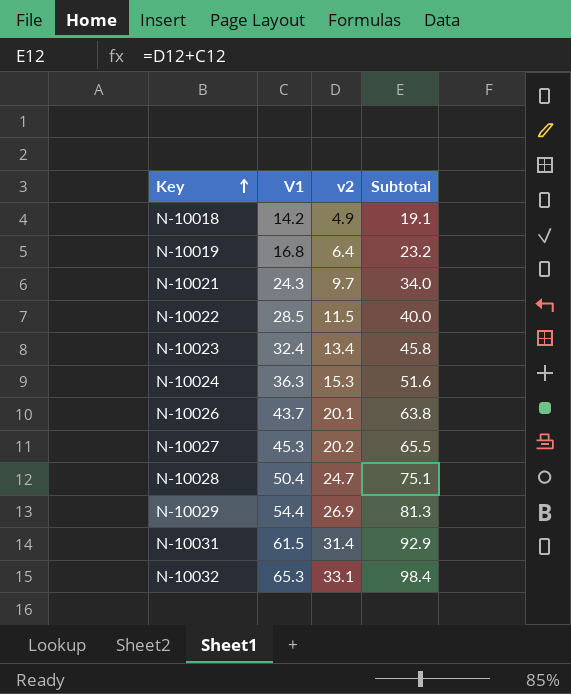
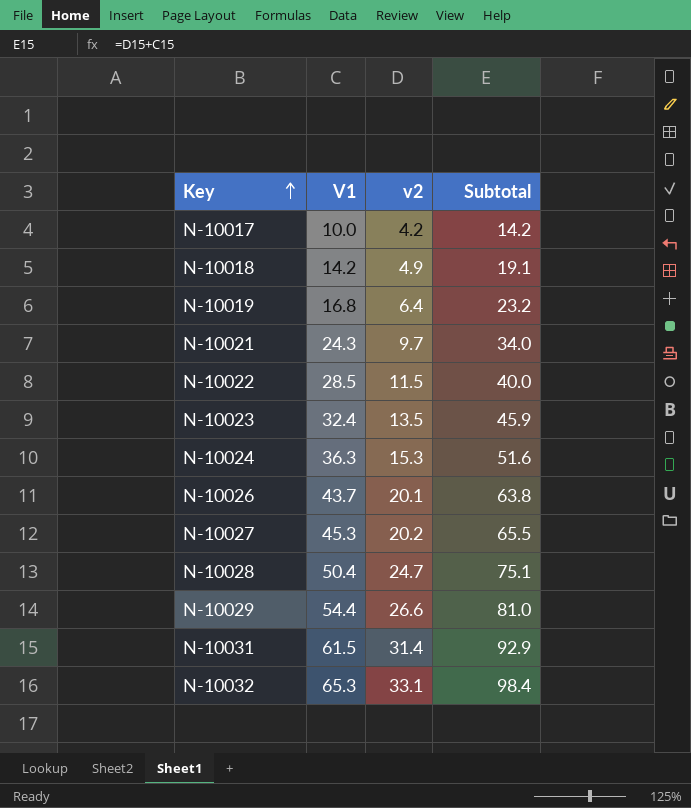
row N-10017: none -> 10.0 | 4.2 | 14.2
N-10023 | v2: 13.4 -> 13.5
N-10023 | Subtotal: 45.8 -> 45.9
N-10029 | v2: 26.9 -> 26.6
N-10029 | Subtotal: 81.3 -> 81.0

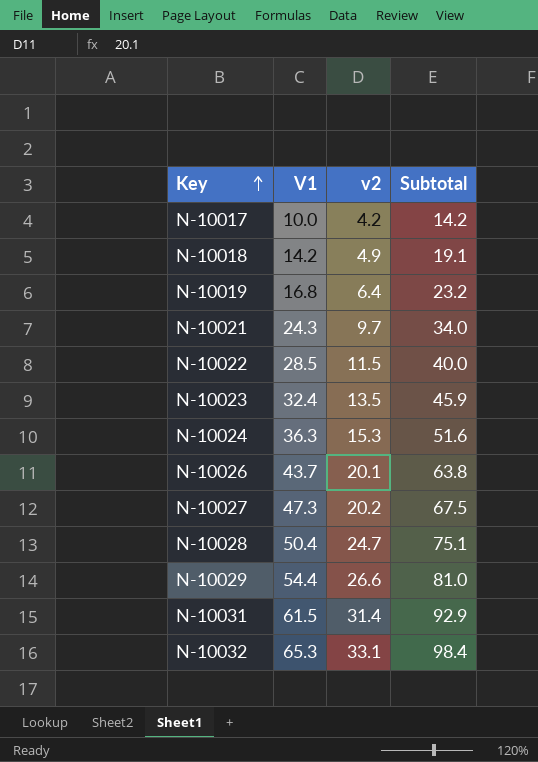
N-10027 | V1: 45.3 -> 47.3
N-10027 | Subtotal: 65.5 -> 67.5

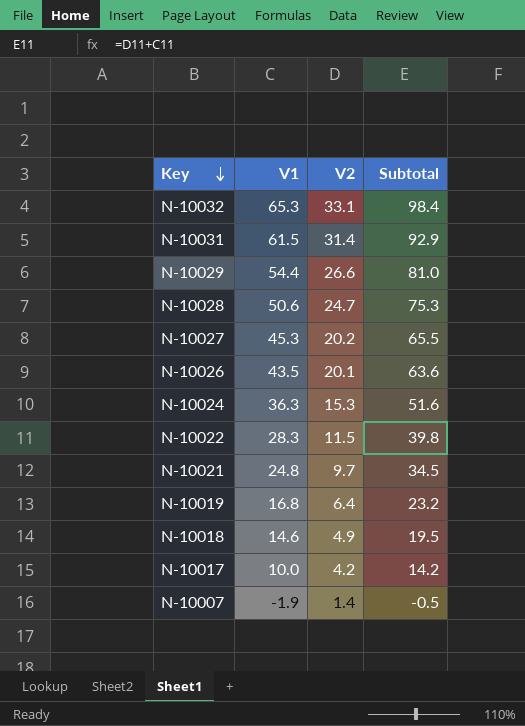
row order: Key ascending -> Key descending
column name: v2 -> V2
row N-10023: 32.4 | 13.5 | 45.9 -> none
N-10028 | V1: 50.4 -> 50.6
N-10028 | Subtotal: 75.1 -> 75.3
N-10027 | V1: 47.3 -> 45.3
N-10027 | Subtotal: 67.5 -> 65.5
N-10026 | V1: 43.7 -> 43.5
N-10026 | Subtotal: 63.8 -> 63.6
N-10022 | V1: 28.5 -> 28.3
N-10022 | Subtotal: 40.0 -> 39.8
N-10021 | V1: 24.3 -> 24.8
N-10021 | Subtotal: 34.0 -> 34.5
N-10018 | V1: 14.2 -> 14.6
N-10018 | Subtotal: 19.1 -> 19.5
row N-10007: none -> -1.9 | 1.4 | -0.5

